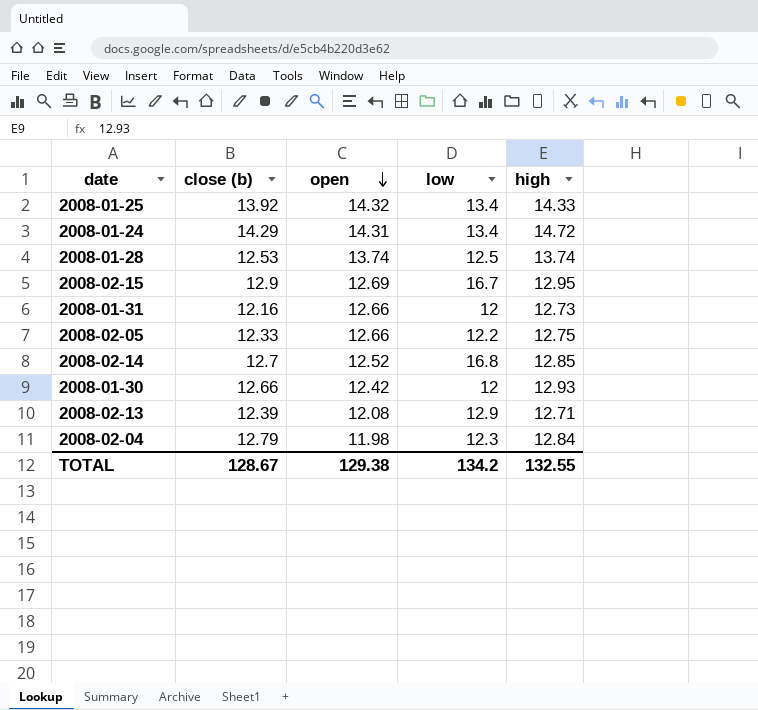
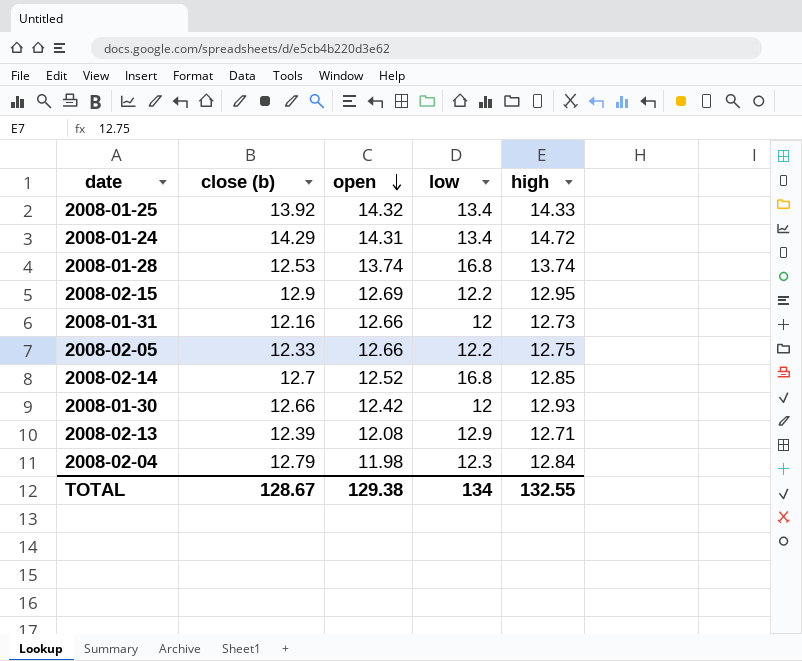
2008-01-28 | low: 12.5 -> 16.8
2008-02-15 | low: 16.7 -> 12.2
TOTAL | low: 134.2 -> 134

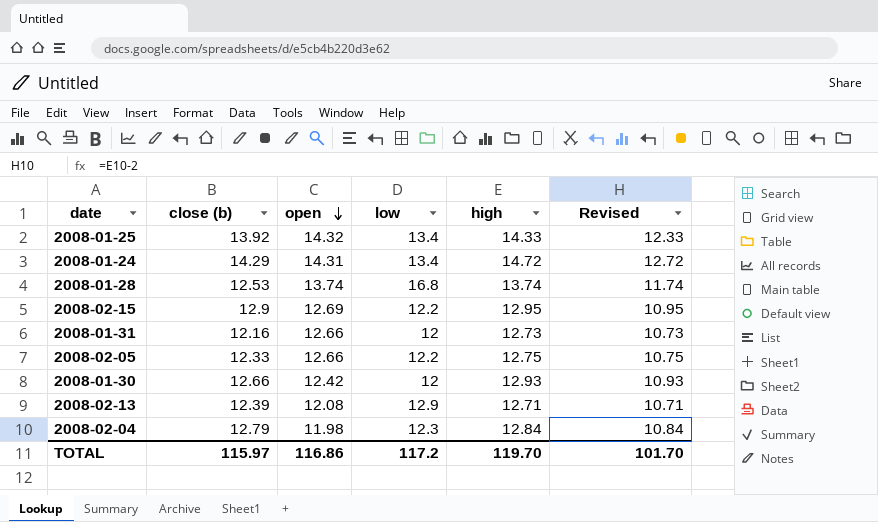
column Revised | formula: none -> [high] - 2
row 2008-02-14: 12.7 | 12.52 | 16.8 | 12.85 -> none
TOTAL | close (b): 128.67 -> 115.97
TOTAL | open: 129.38 -> 116.86
TOTAL | low: 134 -> 117.2
TOTAL | high: 132.55 -> 119.70

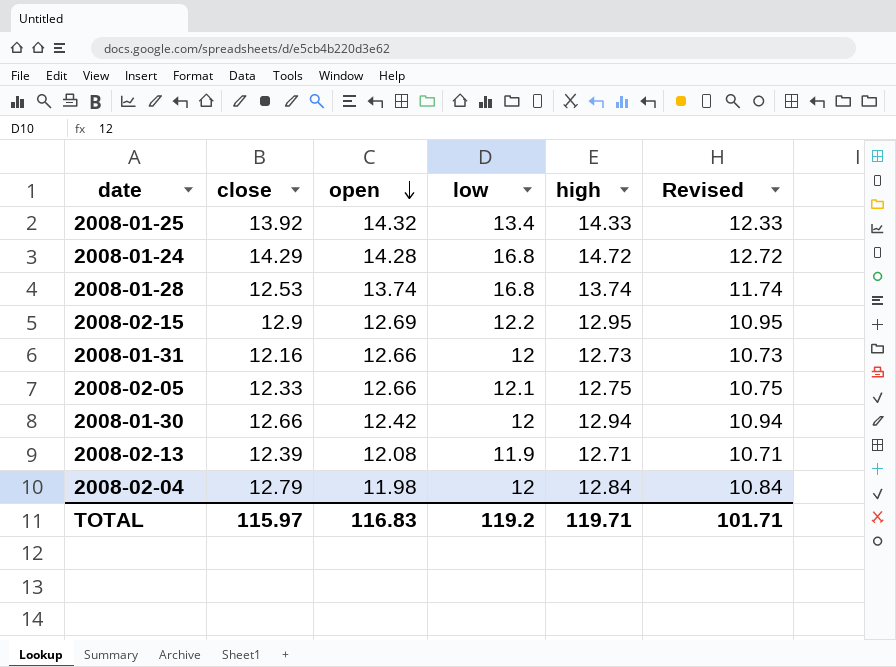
column name: close (b) -> close
2008-01-24 | open: 14.31 -> 14.28
2008-01-24 | low: 13.4 -> 16.8
2008-02-05 | low: 12.2 -> 12.1
2008-01-30 | high: 12.93 -> 12.94
2008-01-30 | Revised: 10.93 -> 10.94
2008-02-13 | low: 12.9 -> 11.9
2008-02-04 | low: 12.3 -> 12
TOTAL | open: 116.86 -> 116.83
TOTAL | low: 117.2 -> 119.2
TOTAL | high: 119.70 -> 119.71
TOTAL | Revised: 101.70 -> 101.71

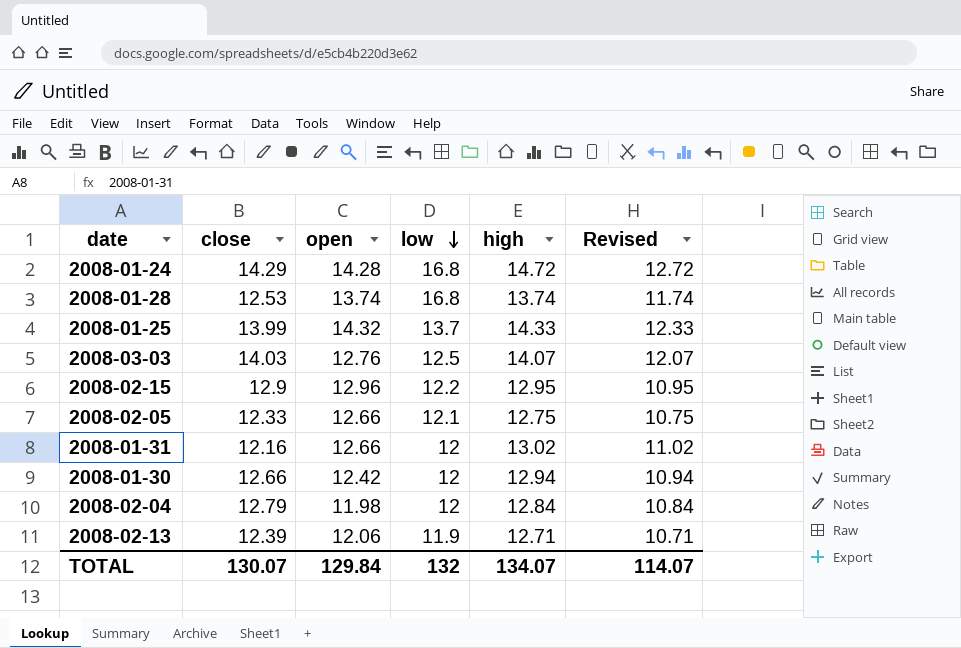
row order: open descending -> low descending
2008-01-25 | close: 13.92 -> 13.99
2008-01-25 | low: 13.4 -> 13.7
row 2008-03-03: none -> 14.03 | 12.76 | 12.5 | 14.07 | 12.07
2008-02-15 | open: 12.69 -> 12.96
2008-01-31 | high: 12.73 -> 13.02
2008-01-31 | Revised: 10.73 -> 11.02
2008-02-13 | open: 12.08 -> 12.06
TOTAL | close: 115.97 -> 130.07
TOTAL | open: 116.83 -> 129.84
TOTAL | low: 119.2 -> 132
TOTAL | high: 119.71 -> 134.07
TOTAL | Revised: 101.71 -> 114.07

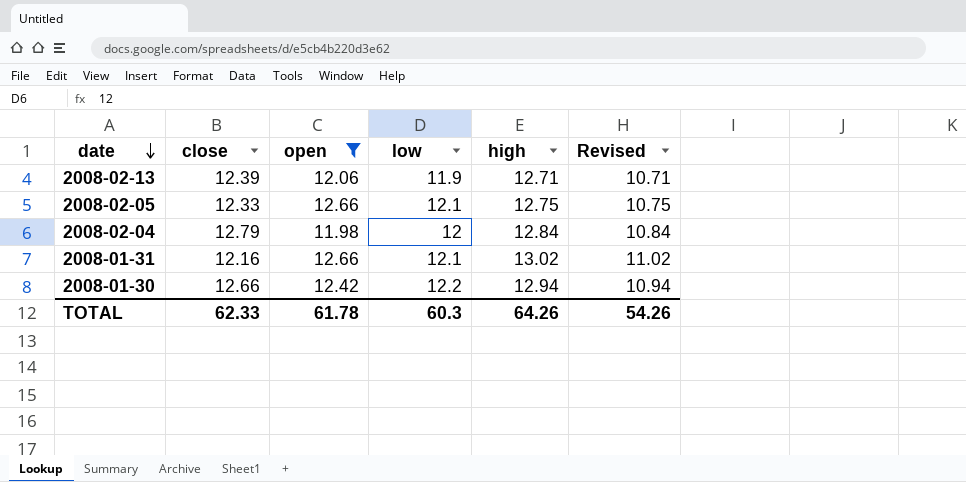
filter: none -> open <= 12.66
row order: low descending -> date descending
2008-01-31 | low: 12 -> 12.1
2008-01-30 | low: 12 -> 12.2
TOTAL | close: 130.07 -> 62.33
TOTAL | open: 129.84 -> 61.78
TOTAL | low: 132 -> 60.3
TOTAL | high: 134.07 -> 64.26
TOTAL | Revised: 114.07 -> 54.26

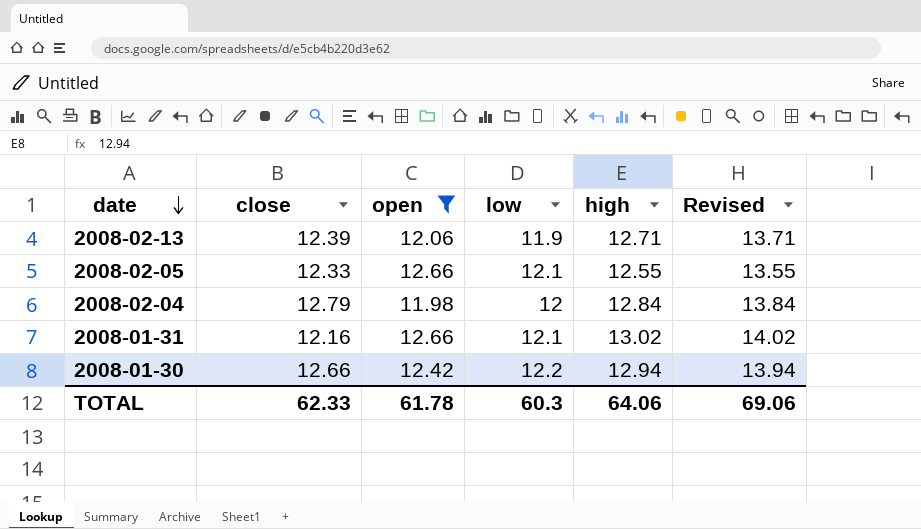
column Revised | formula: [high] - 2 -> [high] + 1
2008-02-05 | high: 12.75 -> 12.55
TOTAL | high: 64.26 -> 64.06
TOTAL | Revised: 54.26 -> 69.06

